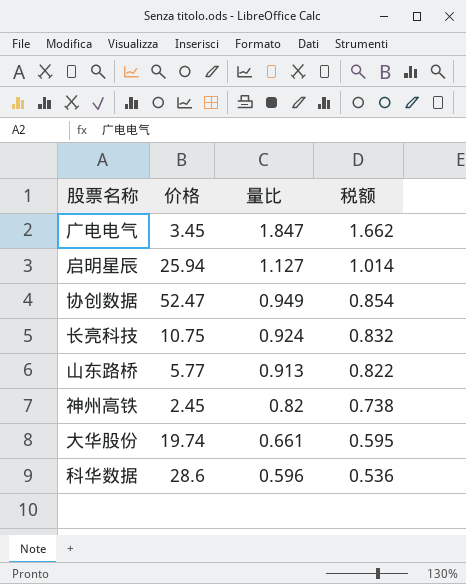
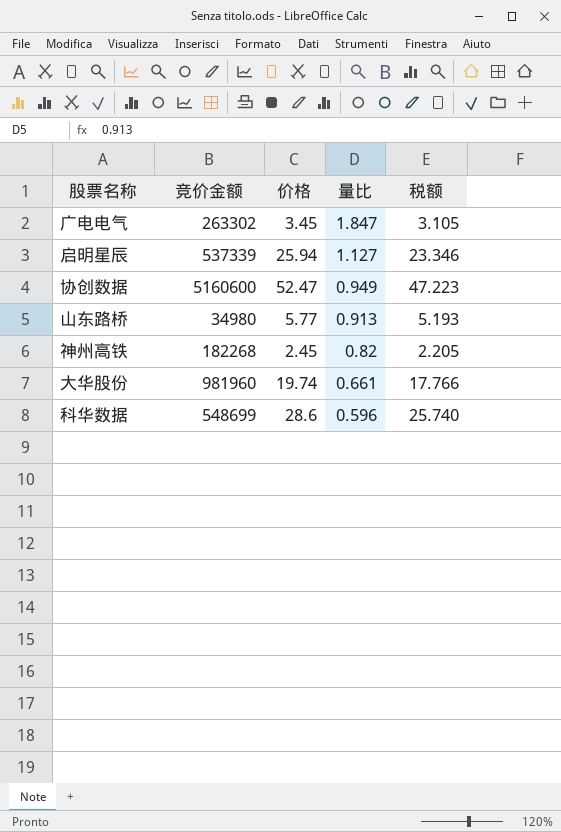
column 竞价金额 | position: none -> 2
column 税额 | formula: [量比] * 0.9 -> [价格] * 0.9
row 长亮科技: 10.75 | 0.924 | 0.832 -> none

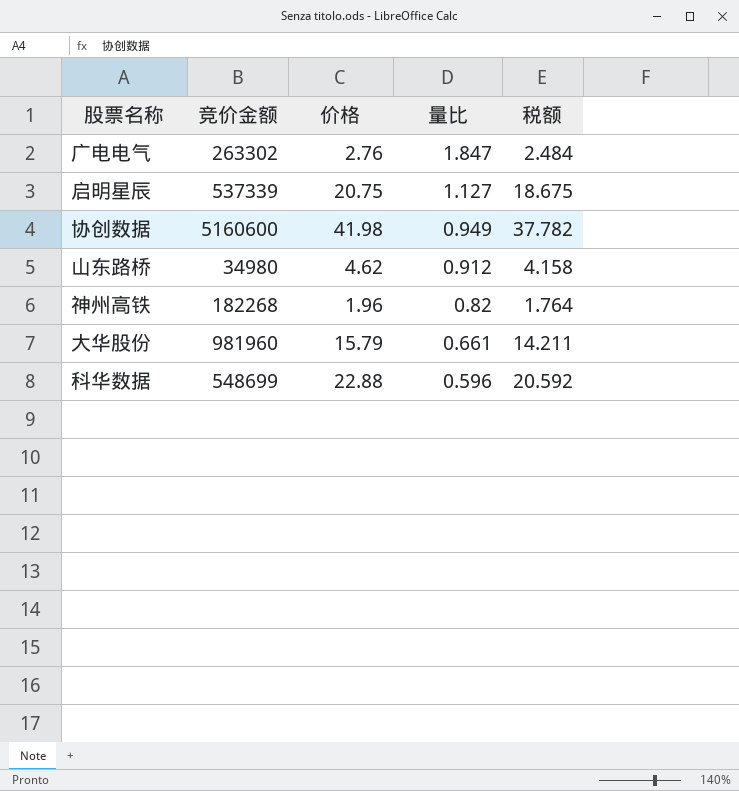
广电电气 | 价格: 3.45 -> 2.76
广电电气 | 税额: 3.105 -> 2.484
启明星辰 | 价格: 25.94 -> 20.75
启明星辰 | 税额: 23.346 -> 18.675
协创数据 | 价格: 52.47 -> 41.98
协创数据 | 税额: 47.223 -> 37.782
山东路桥 | 价格: 5.77 -> 4.62
山东路桥 | 量比: 0.913 -> 0.912
山东路桥 | 税额: 5.193 -> 4.158
神州高铁 | 价格: 2.45 -> 1.96
神州高铁 | 税额: 2.205 -> 1.764
大华股份 | 价格: 19.74 -> 15.79
大华股份 | 税额: 17.766 -> 14.211
科华数据 | 价格: 28.6 -> 22.88
科华数据 | 税额: 25.740 -> 20.592

